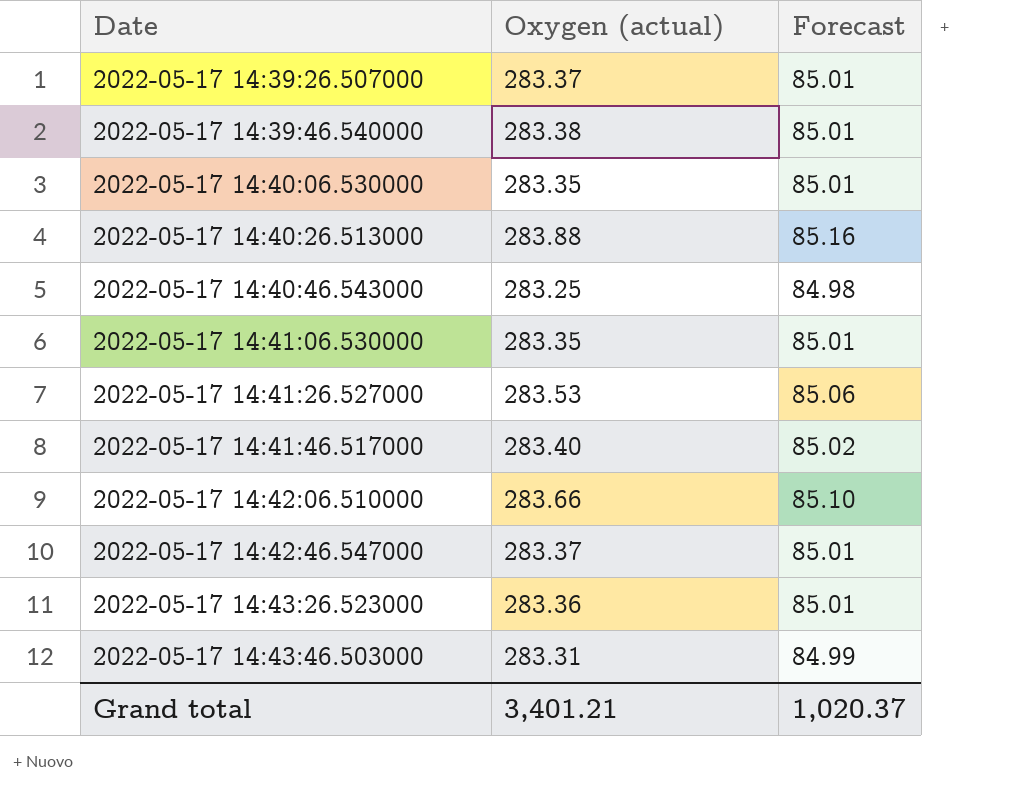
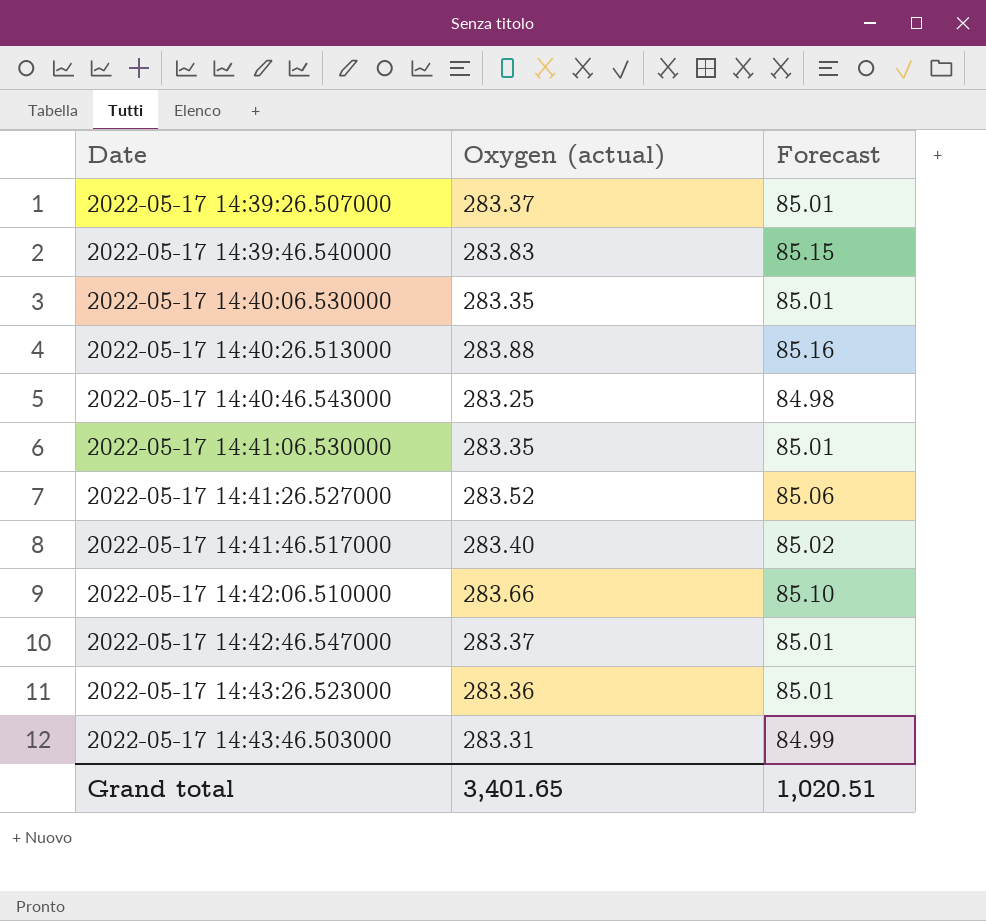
2022-05-17 14:39:46.540000 | Oxygen (actual): 283.38 -> 283.83
2022-05-17 14:39:46.540000 | Forecast: 85.01 -> 85.15
2022-05-17 14:41:26.527000 | Oxygen (actual): 283.53 -> 283.52
Grand total | Oxygen (actual): 3,401.21 -> 3,401.65
Grand total | Forecast: 1,020.37 -> 1,020.51

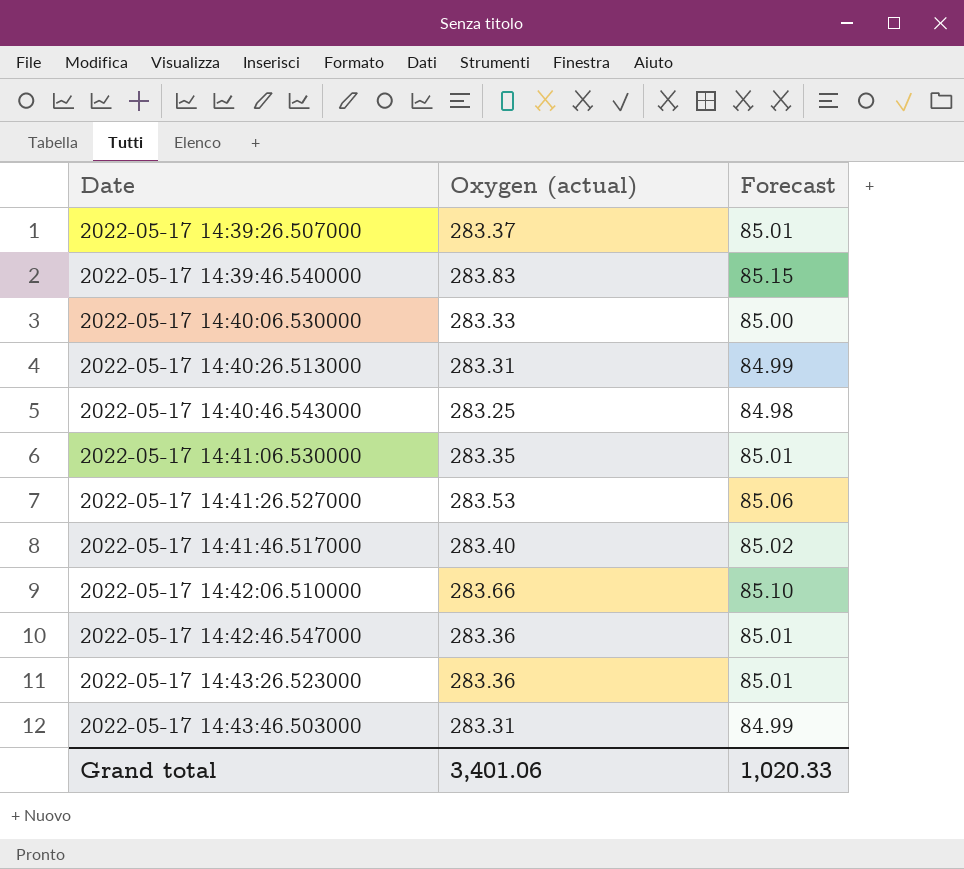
2022-05-17 14:40:06.530000 | Oxygen (actual): 283.35 -> 283.33
2022-05-17 14:40:06.530000 | Forecast: 85.01 -> 85.00
2022-05-17 14:40:26.513000 | Oxygen (actual): 283.88 -> 283.31
2022-05-17 14:40:26.513000 | Forecast: 85.16 -> 84.99
2022-05-17 14:41:26.527000 | Oxygen (actual): 283.52 -> 283.53
2022-05-17 14:42:46.547000 | Oxygen (actual): 283.37 -> 283.36
Grand total | Oxygen (actual): 3,401.65 -> 3,401.06
Grand total | Forecast: 1,020.51 -> 1,020.33

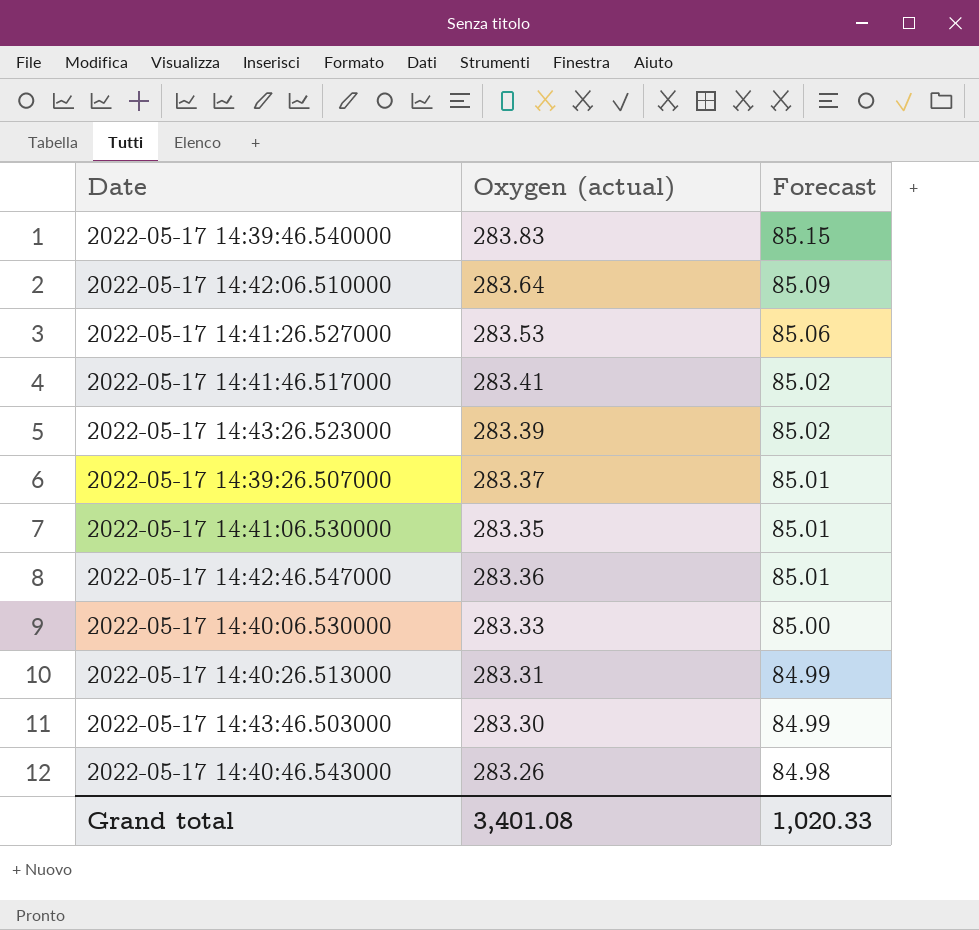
row order: Date ascending -> Forecast descending
2022-05-17 14:42:06.510000 | Oxygen (actual): 283.66 -> 283.64
2022-05-17 14:42:06.510000 | Forecast: 85.10 -> 85.09
2022-05-17 14:41:46.517000 | Oxygen (actual): 283.40 -> 283.41
2022-05-17 14:43:26.523000 | Oxygen (actual): 283.36 -> 283.39
2022-05-17 14:43:26.523000 | Forecast: 85.01 -> 85.02
2022-05-17 14:43:46.503000 | Oxygen (actual): 283.31 -> 283.30
2022-05-17 14:40:46.543000 | Oxygen (actual): 283.25 -> 283.26
Grand total | Oxygen (actual): 3,401.06 -> 3,401.08

